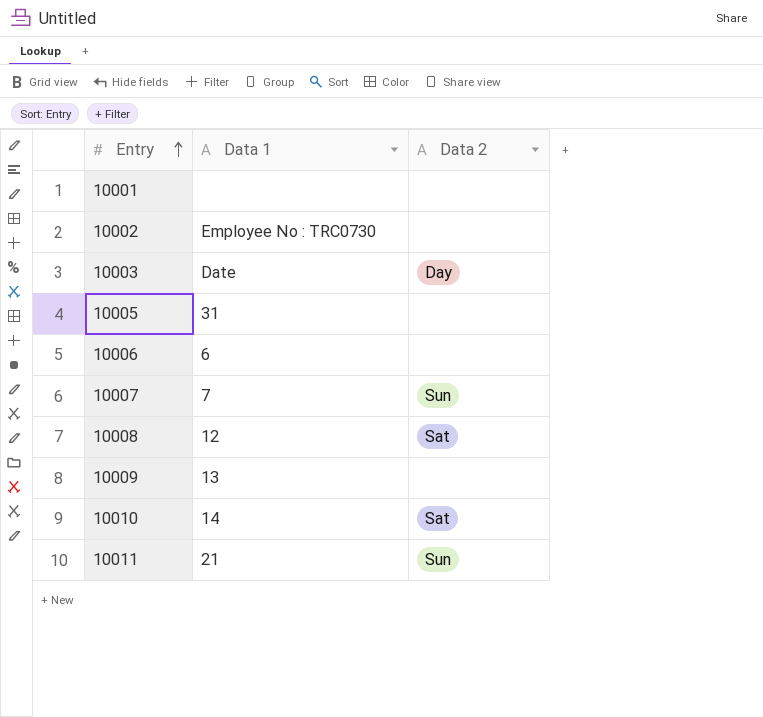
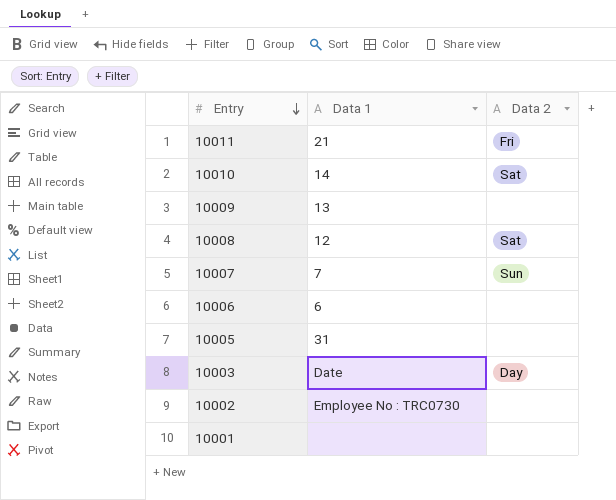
row order: Entry ascending -> Entry descending
10011 | Data 2: Sun -> Fri

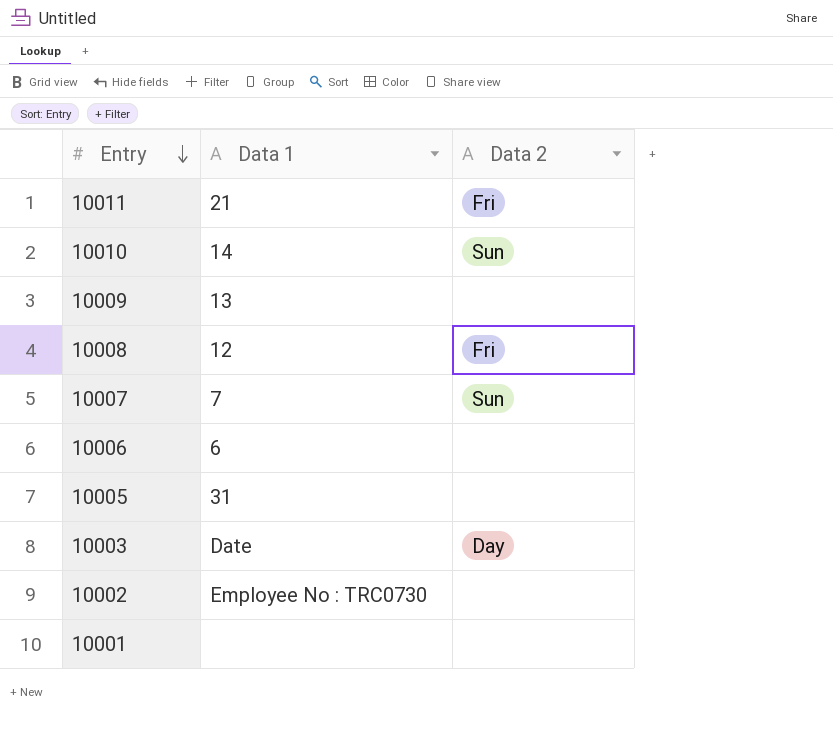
10010 | Data 2: Sat -> Sun
10008 | Data 2: Sat -> Fri

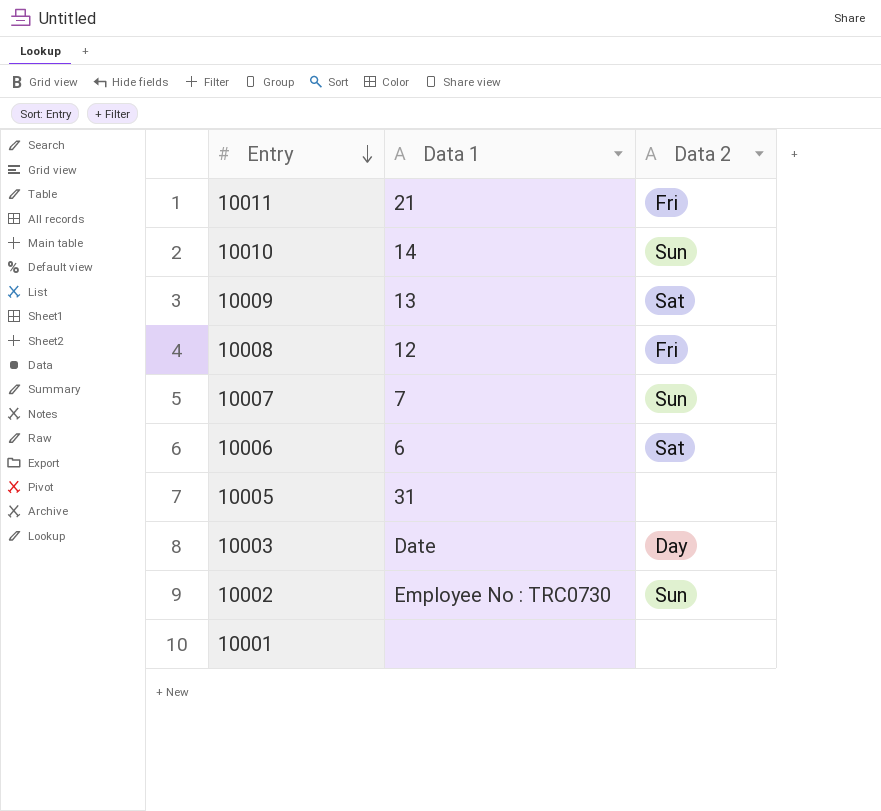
10009 | Data 2: none -> Sat
10006 | Data 2: none -> Sat
10002 | Data 2: none -> Sun

